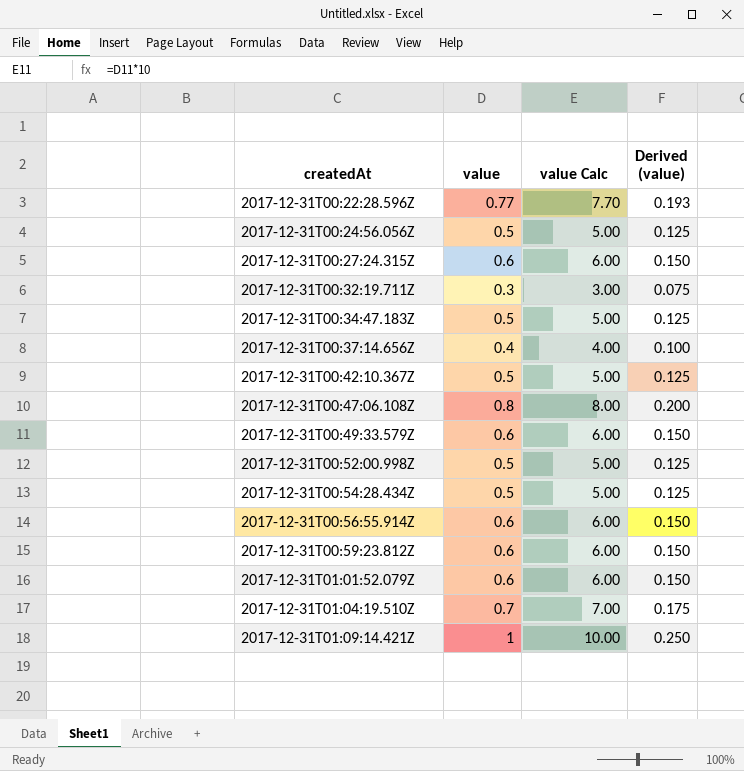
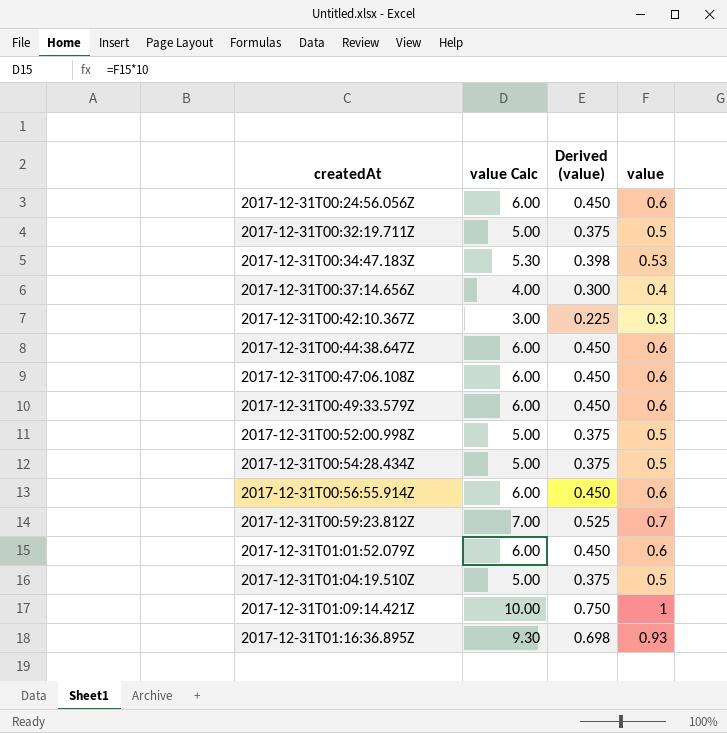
column Derived (value) | formula: [value] * 0.25 -> [value] * 0.75
column value | position: 2 -> 4
row 2017-12-31T00:22:28.596Z: 0.77 | 7.70 | 0.193 -> none
row 2017-12-31T00:27:24.315Z: 0.6 | 6.00 | 0.150 -> none
2017-12-31T00:24:56.056Z | value Calc: 5.00 -> 6.00
2017-12-31T00:24:56.056Z | value: 0.5 -> 0.6
2017-12-31T00:32:19.711Z | value Calc: 3.00 -> 5.00
2017-12-31T00:32:19.711Z | value: 0.3 -> 0.5
2017-12-31T00:34:47.183Z | value Calc: 5.00 -> 5.30
2017-12-31T00:34:47.183Z | value: 0.5 -> 0.53
2017-12-31T00:42:10.367Z | value Calc: 5.00 -> 3.00
2017-12-31T00:42:10.367Z | value: 0.5 -> 0.3
row 2017-12-31T00:44:38.647Z: none -> 6.00 | 0.450 | 0.6
2017-12-31T00:47:06.108Z | value Calc: 8.00 -> 6.00
2017-12-31T00:47:06.108Z | value: 0.8 -> 0.6
2017-12-31T00:59:23.812Z | value Calc: 6.00 -> 7.00
2017-12-31T00:59:23.812Z | value: 0.6 -> 0.7
2017-12-31T01:04:19.510Z | value Calc: 7.00 -> 5.00
2017-12-31T01:04:19.510Z | value: 0.7 -> 0.5
row 2017-12-31T01:16:36.895Z: none -> 9.30 | 0.698 | 0.93

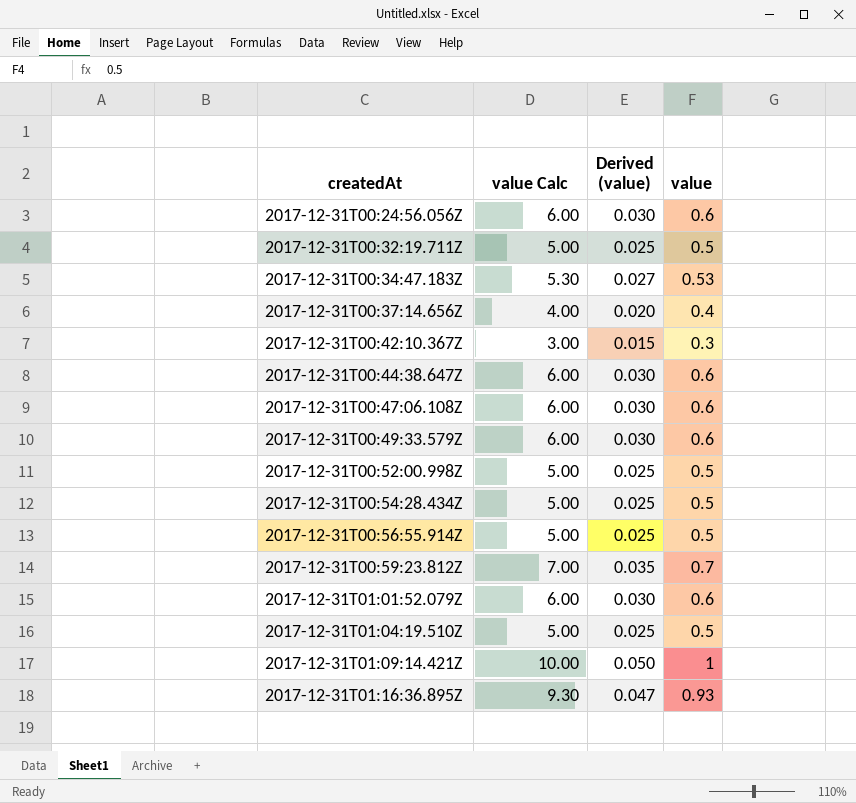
column Derived (value) | formula: [value] * 0.75 -> [value] * 0.05
2017-12-31T00:56:55.914Z | value Calc: 6.00 -> 5.00
2017-12-31T00:56:55.914Z | value: 0.6 -> 0.5

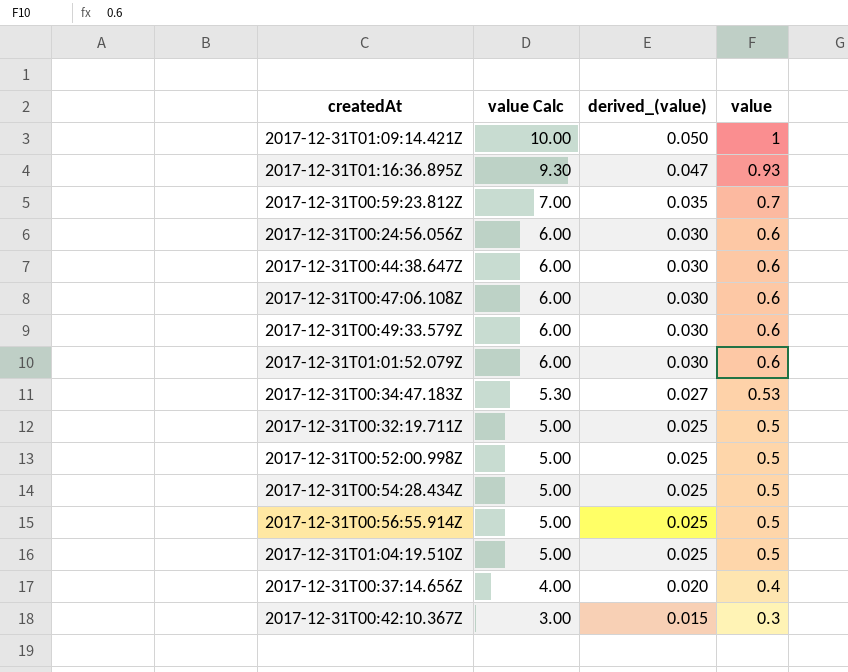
row order: createdAt ascending -> value Calc descending
column name: Derived (value) -> derived_(value)

